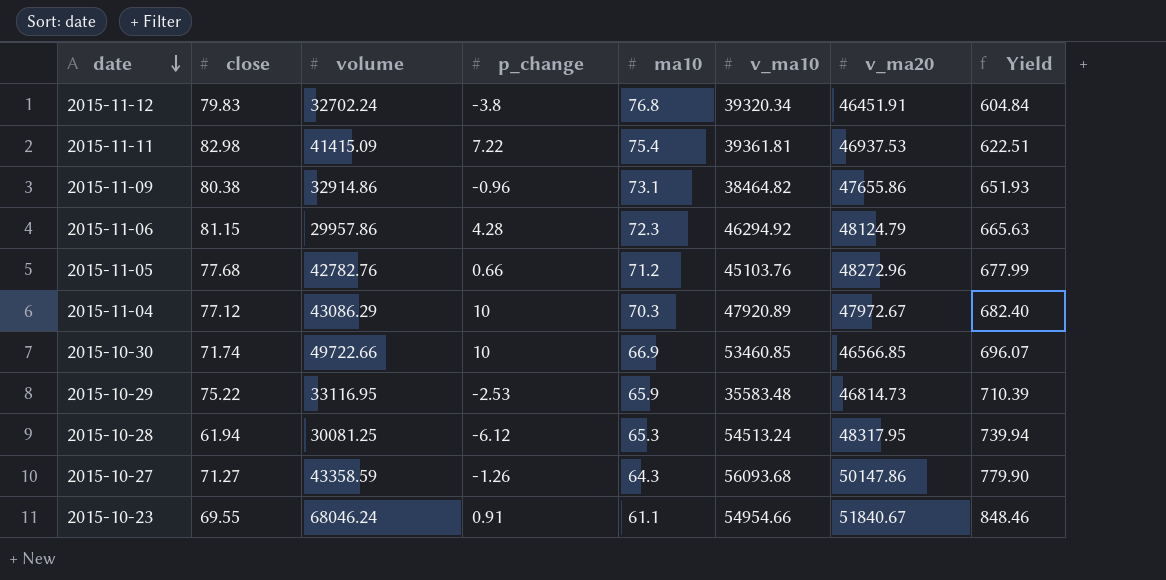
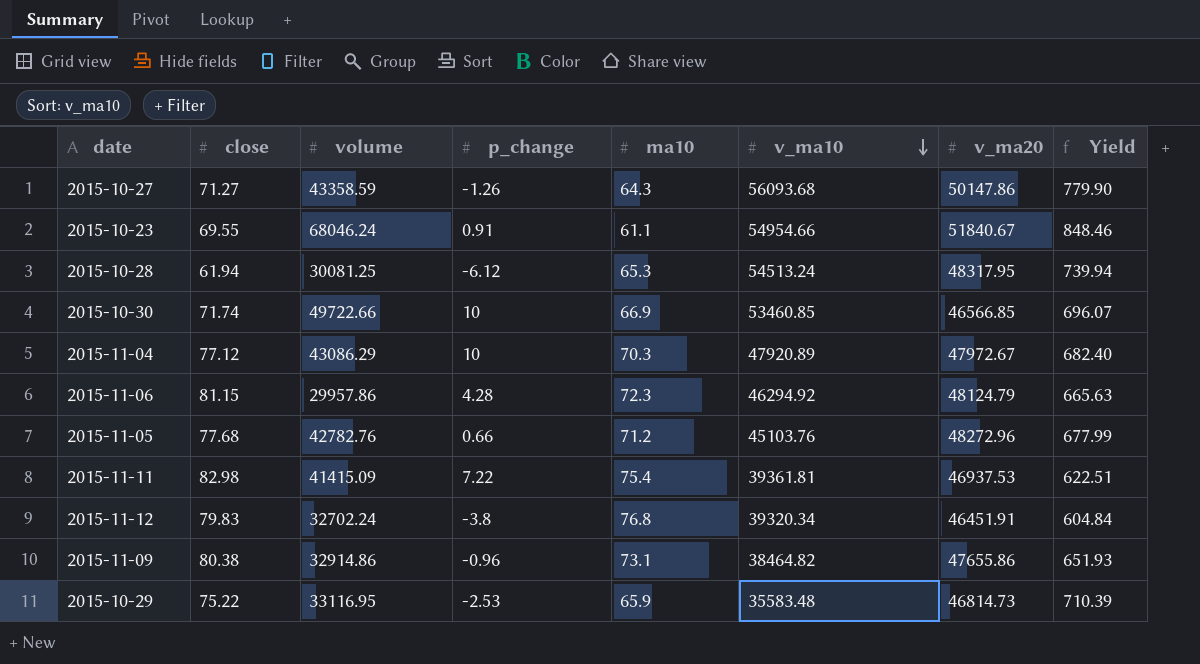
row order: date descending -> v_ma10 descending

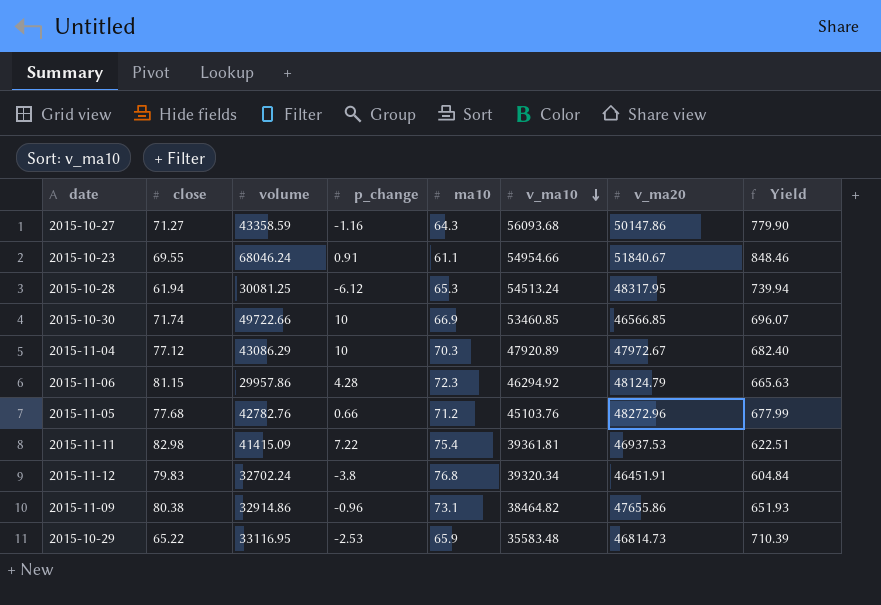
2015-10-27 | p_change: -1.26 -> -1.16
2015-10-29 | close: 75.22 -> 65.22

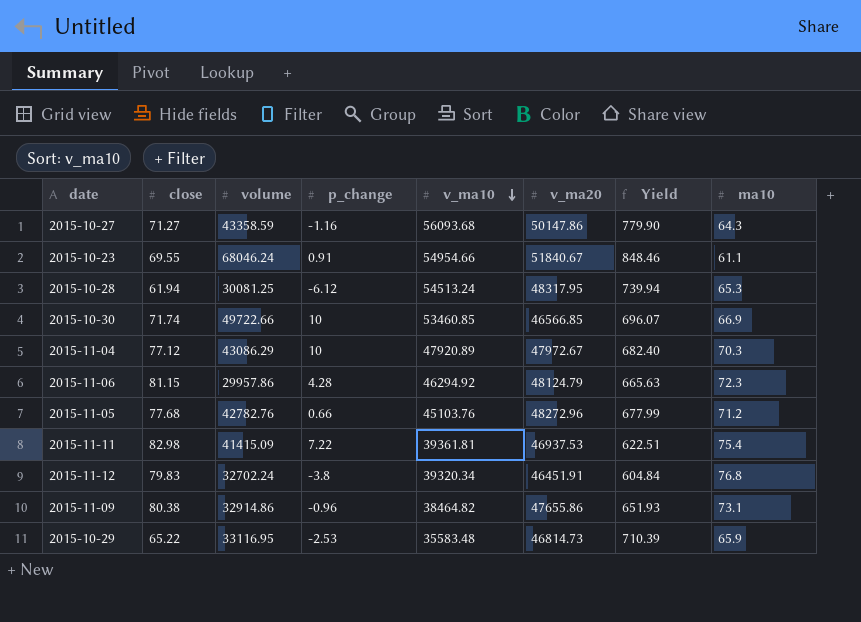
column ma10 | position: 5 -> 8

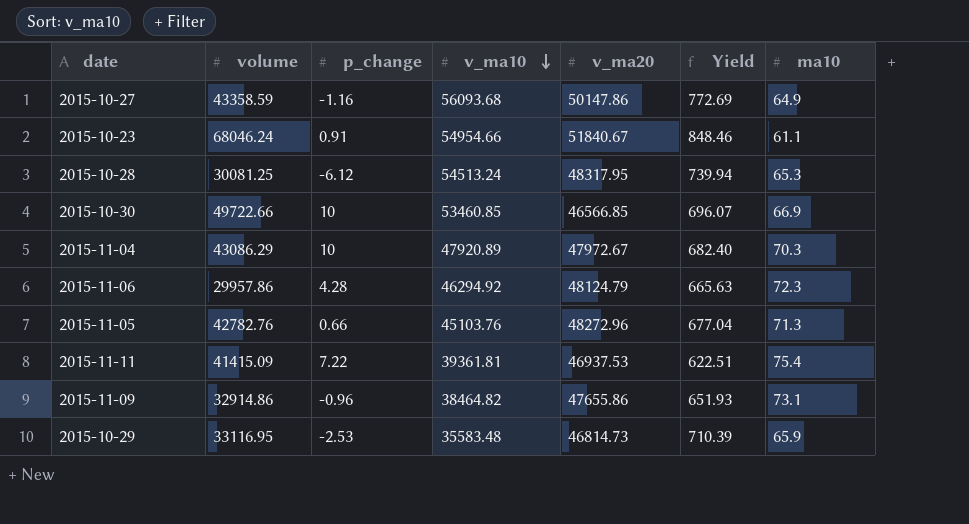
column close | position: 2 -> none
row 2015-11-12: 79.83 | 32702.24 | -3.8 | 39320.34 | 46451.91 | 604.84 | 76.8 -> none
2015-10-27 | Yield: 779.90 -> 772.69
2015-10-27 | ma10: 64.3 -> 64.9
2015-11-05 | Yield: 677.99 -> 677.04
2015-11-05 | ma10: 71.2 -> 71.3

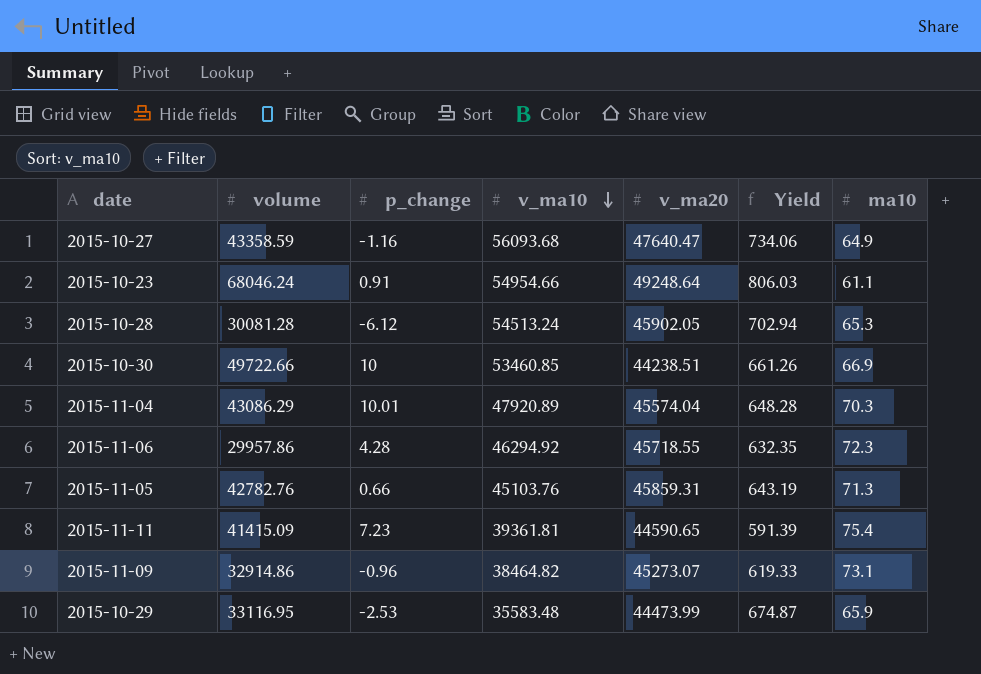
2015-10-27 | v_ma20: 50147.86 -> 47640.47
2015-10-27 | Yield: 772.69 -> 734.06
2015-10-23 | v_ma20: 51840.67 -> 49248.64
2015-10-23 | Yield: 848.46 -> 806.03
2015-10-28 | volume: 30081.25 -> 30081.28
2015-10-28 | v_ma20: 48317.95 -> 45902.05
2015-10-28 | Yield: 739.94 -> 702.94
2015-10-30 | v_ma20: 46566.85 -> 44238.51
2015-10-30 | Yield: 696.07 -> 661.26
2015-11-04 | p_change: 10 -> 10.01
2015-11-04 | v_ma20: 47972.67 -> 45574.04
2015-11-04 | Yield: 682.40 -> 648.28
2015-11-06 | v_ma20: 48124.79 -> 45718.55
2015-11-06 | Yield: 665.63 -> 632.35
2015-11-05 | v_ma20: 48272.96 -> 45859.31
2015-11-05 | Yield: 677.04 -> 643.19
2015-11-11 | p_change: 7.22 -> 7.23
2015-11-11 | v_ma20: 46937.53 -> 44590.65
2015-11-11 | Yield: 622.51 -> 591.39
2015-11-09 | v_ma20: 47655.86 -> 45273.07
2015-11-09 | Yield: 651.93 -> 619.33
2015-10-29 | v_ma20: 46814.73 -> 44473.99
2015-10-29 | Yield: 710.39 -> 674.87

